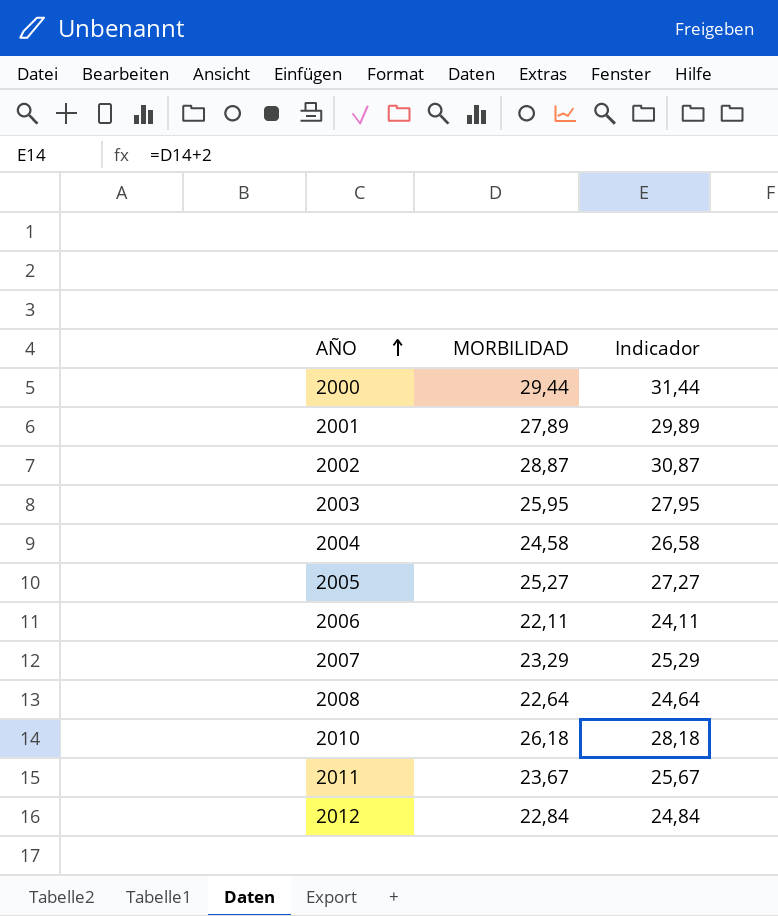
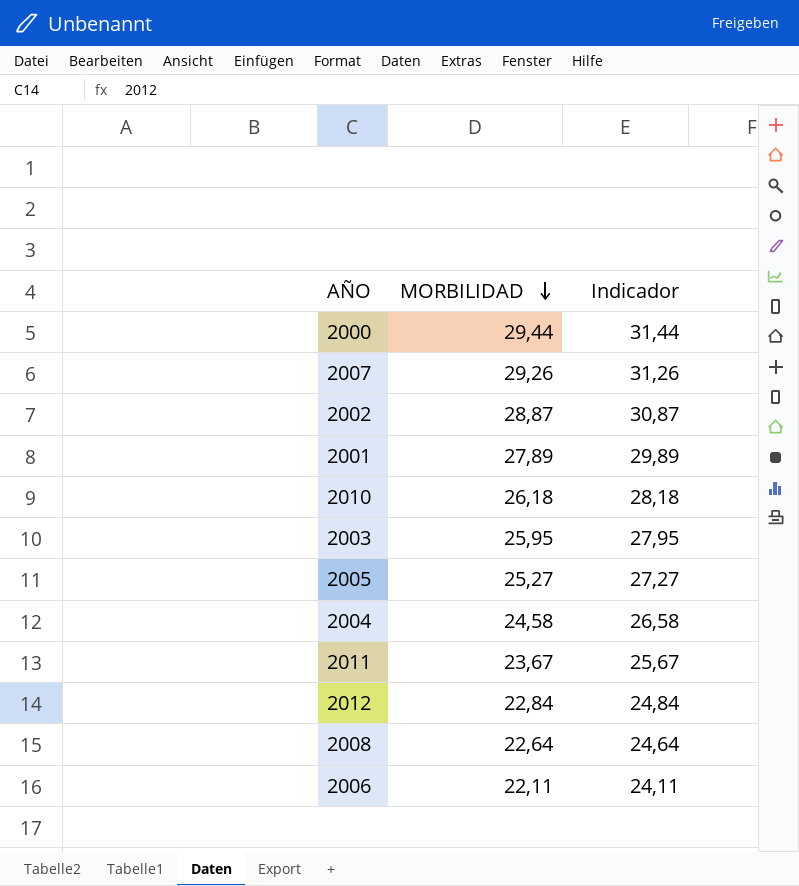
row order: AÑO ascending -> MORBILIDAD descending
2007 | MORBILIDAD: 23,29 -> 29,26
2007 | Indicador: 25,29 -> 31,26

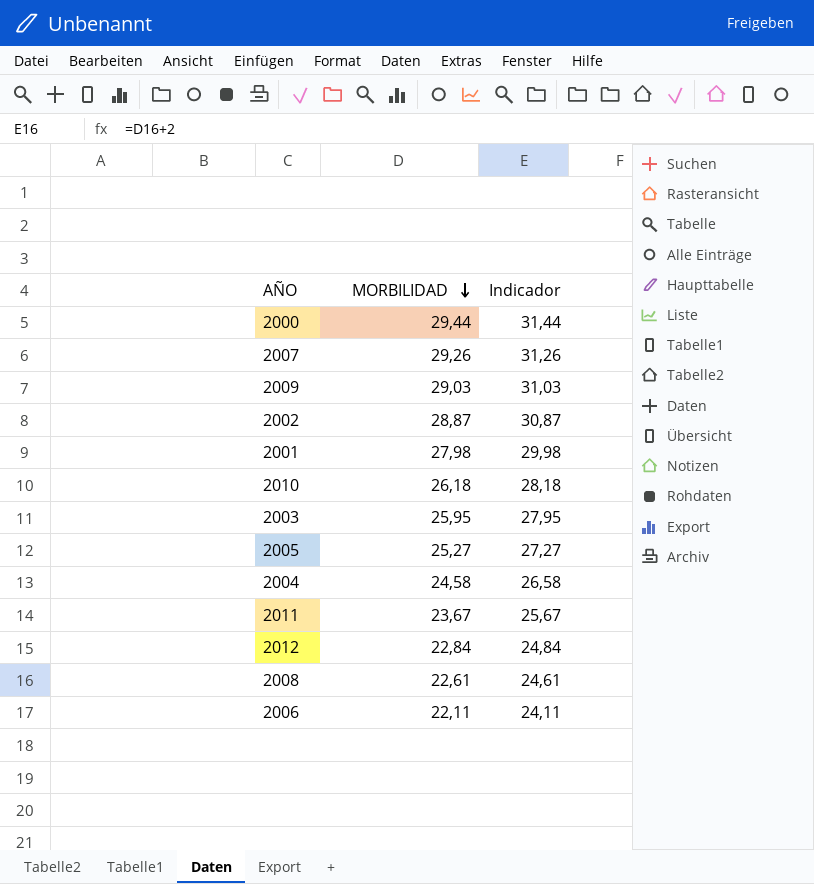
row 2009: none -> 29,03 | 31,03
2001 | MORBILIDAD: 27,89 -> 27,98
2001 | Indicador: 29,89 -> 29,98
2008 | MORBILIDAD: 22,64 -> 22,61
2008 | Indicador: 24,64 -> 24,61

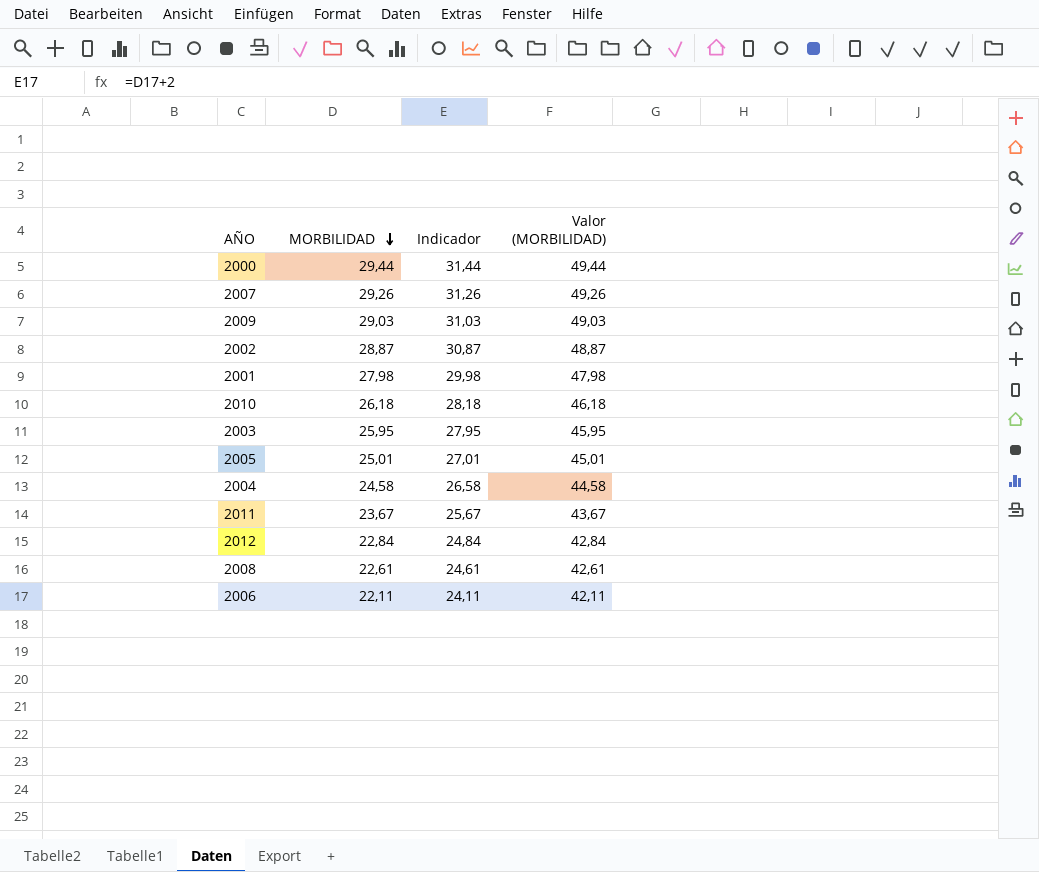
column Valor (MORBILIDAD) | formula: none -> [MORBILIDAD] + 20
2005 | MORBILIDAD: 25,27 -> 25,01
2005 | Indicador: 27,27 -> 27,01

